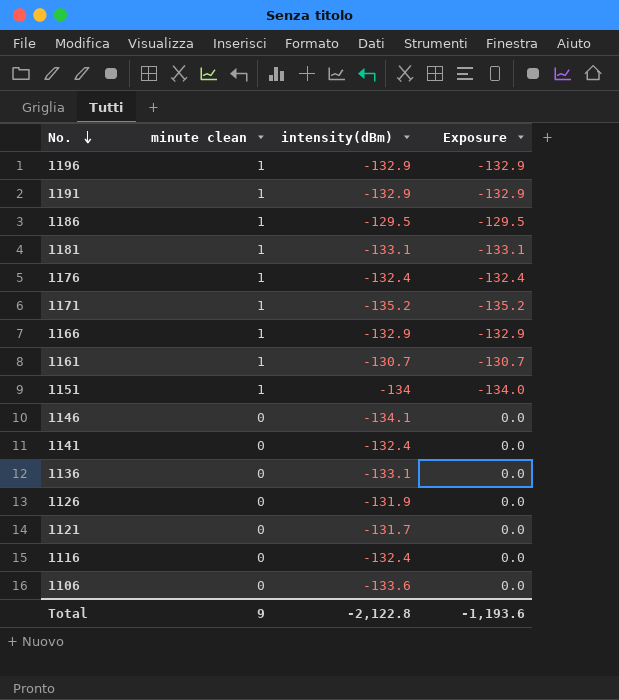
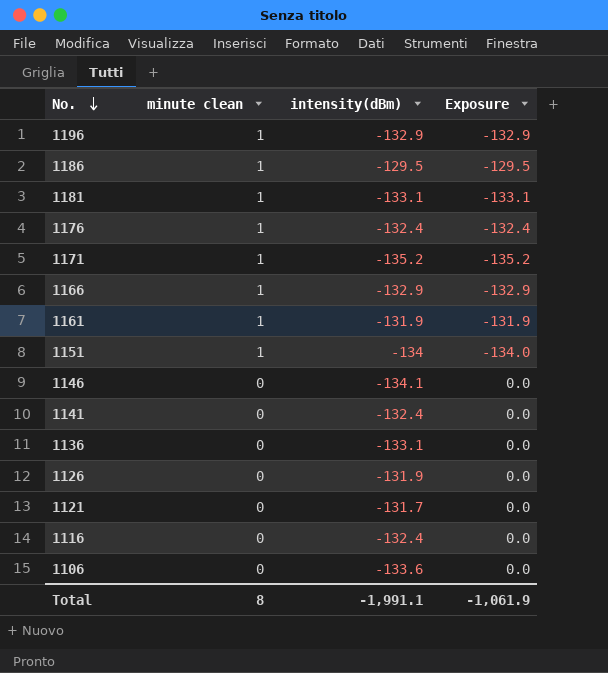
row 1191: 1 | -132.9 | -132.9 -> none
1161 | intensity(dBm): -130.7 -> -131.9
1161 | Exposure: -130.7 -> -131.9
Total | minute clean: 9 -> 8
Total | intensity(dBm): -2,122.8 -> -1,991.1
Total | Exposure: -1,193.6 -> -1,061.9

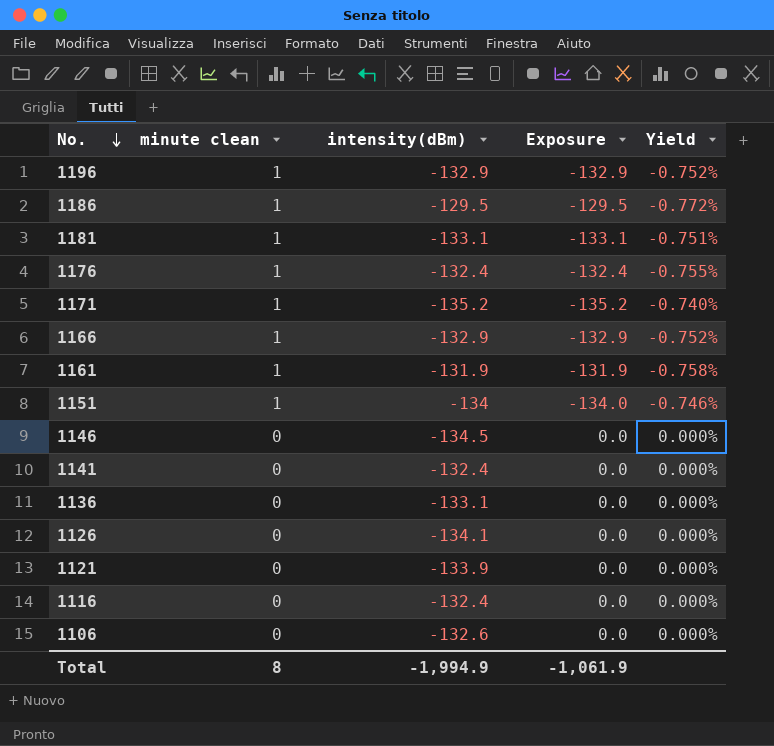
column Yield | formula: none -> [minute clean] / [intensity(dBm)]
1146 | intensity(dBm): -134.1 -> -134.5
1126 | intensity(dBm): -131.9 -> -134.1
1121 | intensity(dBm): -131.7 -> -133.9
1106 | intensity(dBm): -133.6 -> -132.6
Total | intensity(dBm): -1,991.1 -> -1,994.9

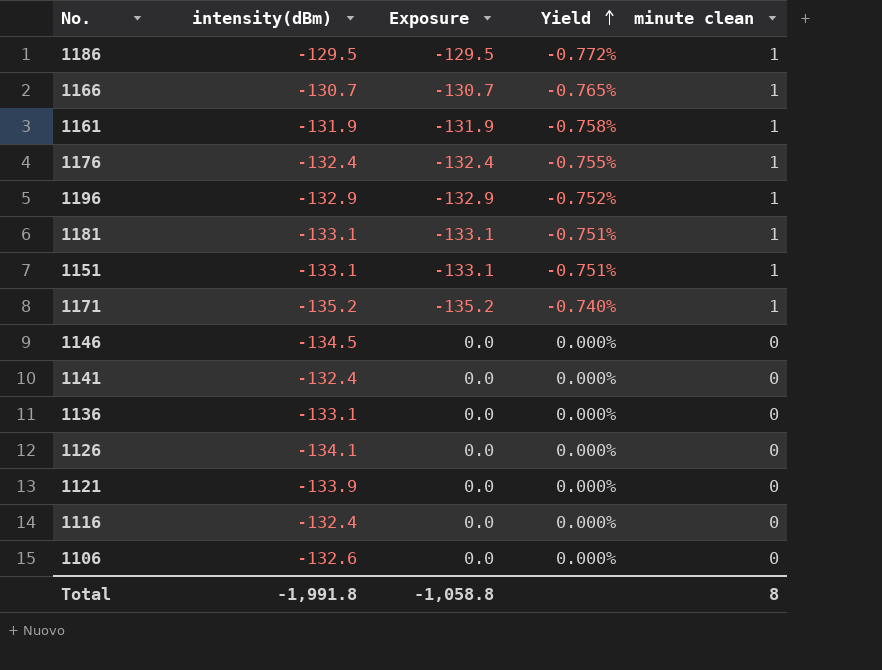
row order: No. descending -> Yield ascending
column minute clean | position: 2 -> 5
1166 | intensity(dBm): -132.9 -> -130.7
1166 | Exposure: -132.9 -> -130.7
1166 | Yield: -0.752% -> -0.765%
1151 | intensity(dBm): -134 -> -133.1
1151 | Exposure: -134.0 -> -133.1
1151 | Yield: -0.746% -> -0.751%
Total | intensity(dBm): -1,994.9 -> -1,991.8
Total | Exposure: -1,061.9 -> -1,058.8

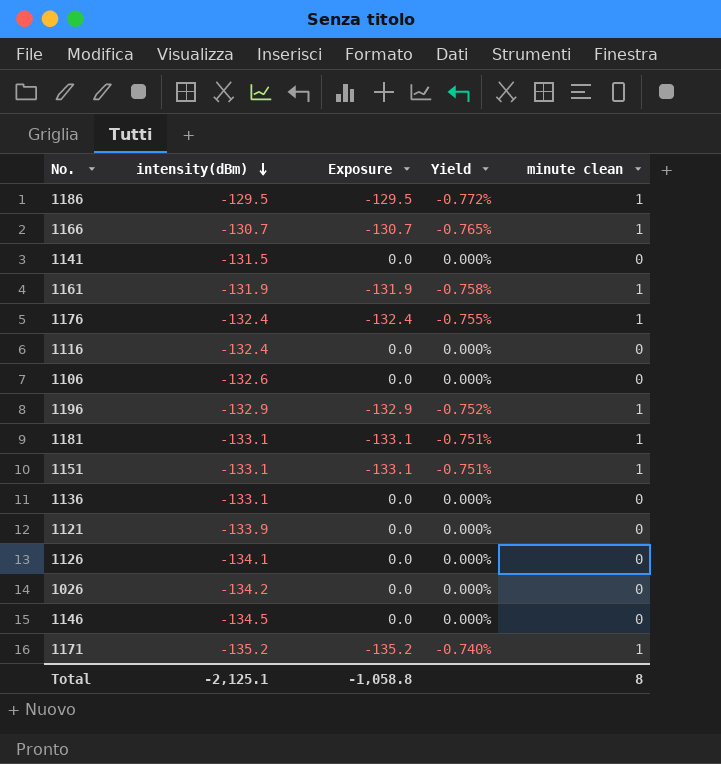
row order: Yield ascending -> intensity(dBm) descending
1141 | intensity(dBm): -132.4 -> -131.5
row 1026: none -> -134.2 | 0.0 | 0.000% | 0
Total | intensity(dBm): -1,991.8 -> -2,125.1

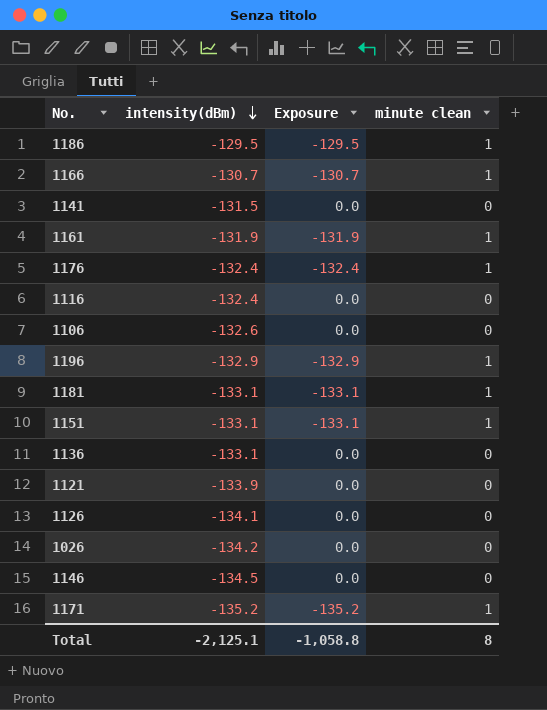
column Yield | formula: [minute clean] / [intensity(dBm)] -> none

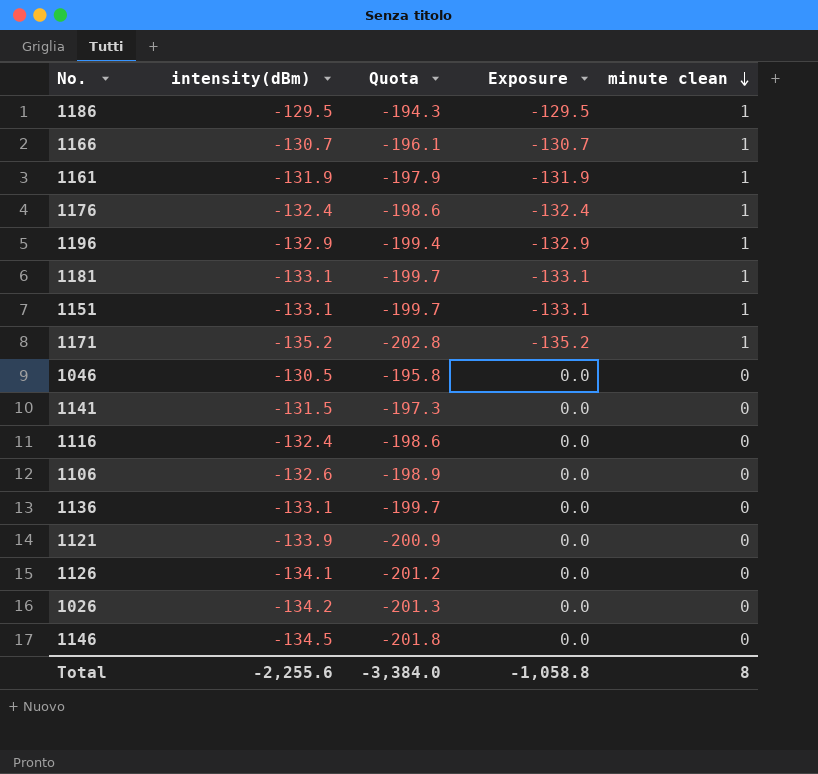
row order: intensity(dBm) descending -> minute clean descending
column Quota | formula: none -> [intensity(dBm)] * 1.5
row 1046: none -> -130.5 | -195.8 | 0.0 | 0
Total | intensity(dBm): -2,125.1 -> -2,255.6

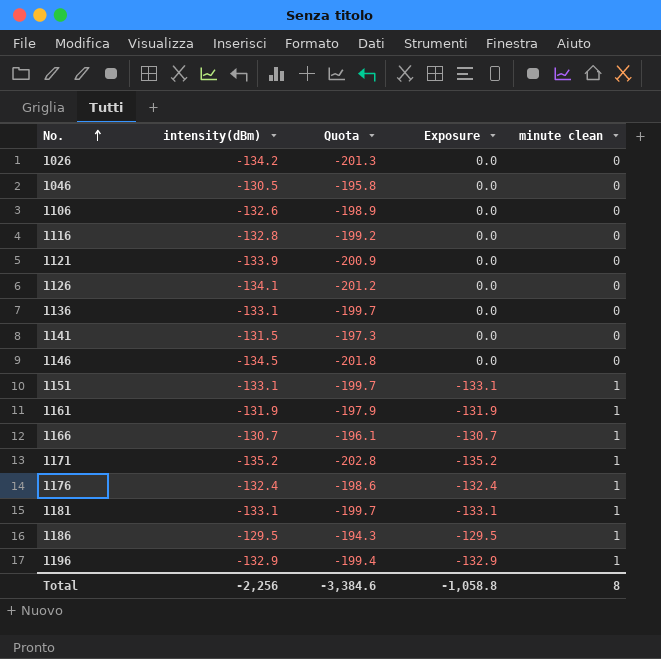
row order: minute clean descending -> No. ascending
1116 | intensity(dBm): -132.4 -> -132.8
1116 | Quota: -198.6 -> -199.2
Total | intensity(dBm): -2,255.6 -> -2,256
Total | Quota: -3,384.0 -> -3,384.6

